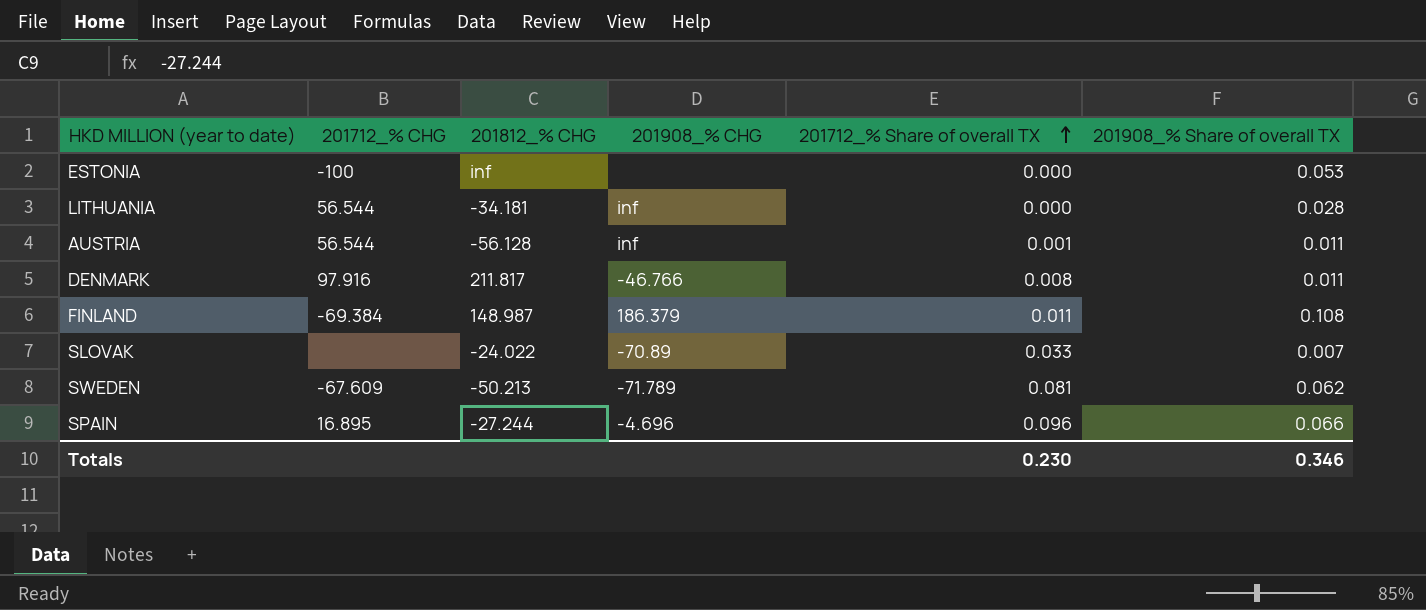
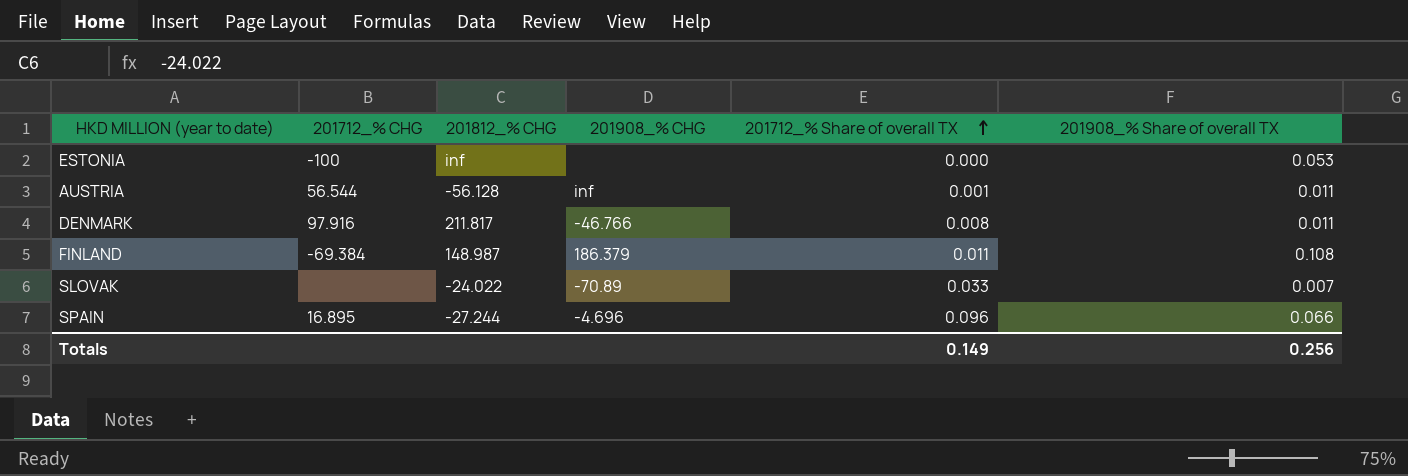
row LITHUANIA: 56.544 | -34.181 | inf | 0.000 | 0.028 -> none
row SWEDEN: -67.609 | -50.213 | -71.789 | 0.081 | 0.062 -> none
Totals | 201712_% Share of overall TX: 0.230 -> 0.149
Totals | 201908_% Share of overall TX: 0.346 -> 0.256

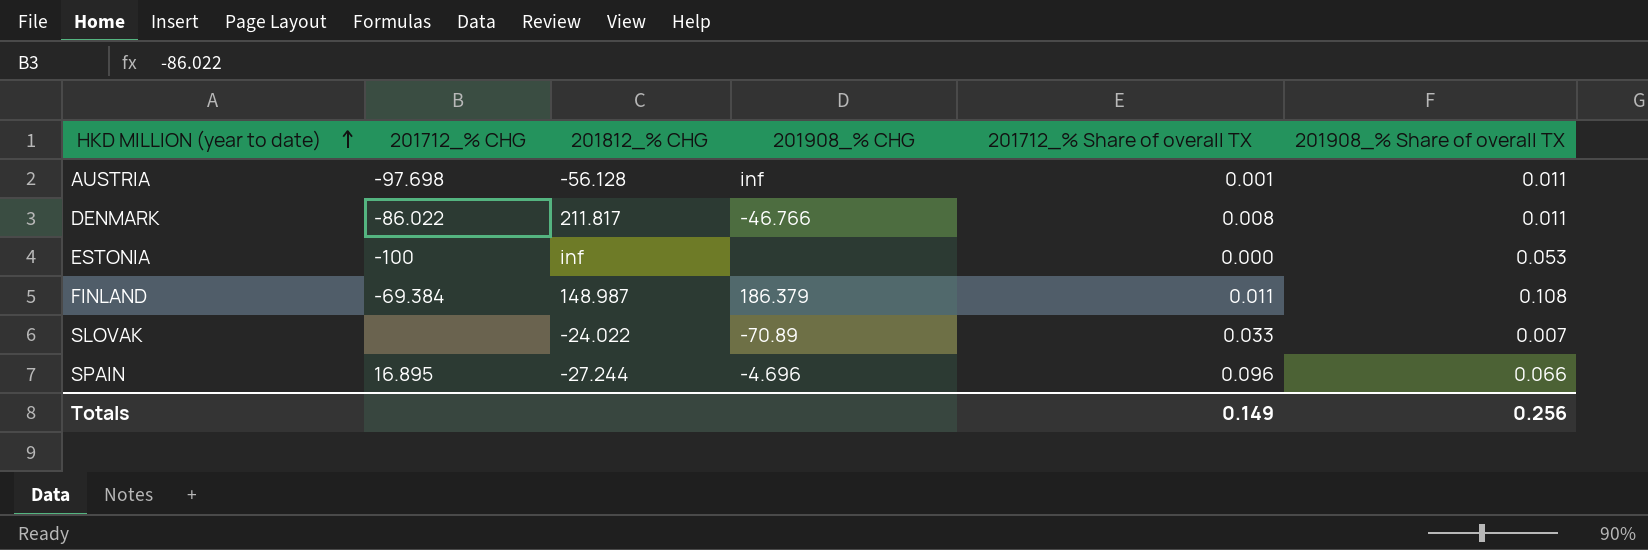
row order: 201712_% Share of overall TX ascending -> HKD MILLION (year to date) ascending
AUSTRIA | 201712_% CHG: 56.544 -> -97.698
DENMARK | 201712_% CHG: 97.916 -> -86.022

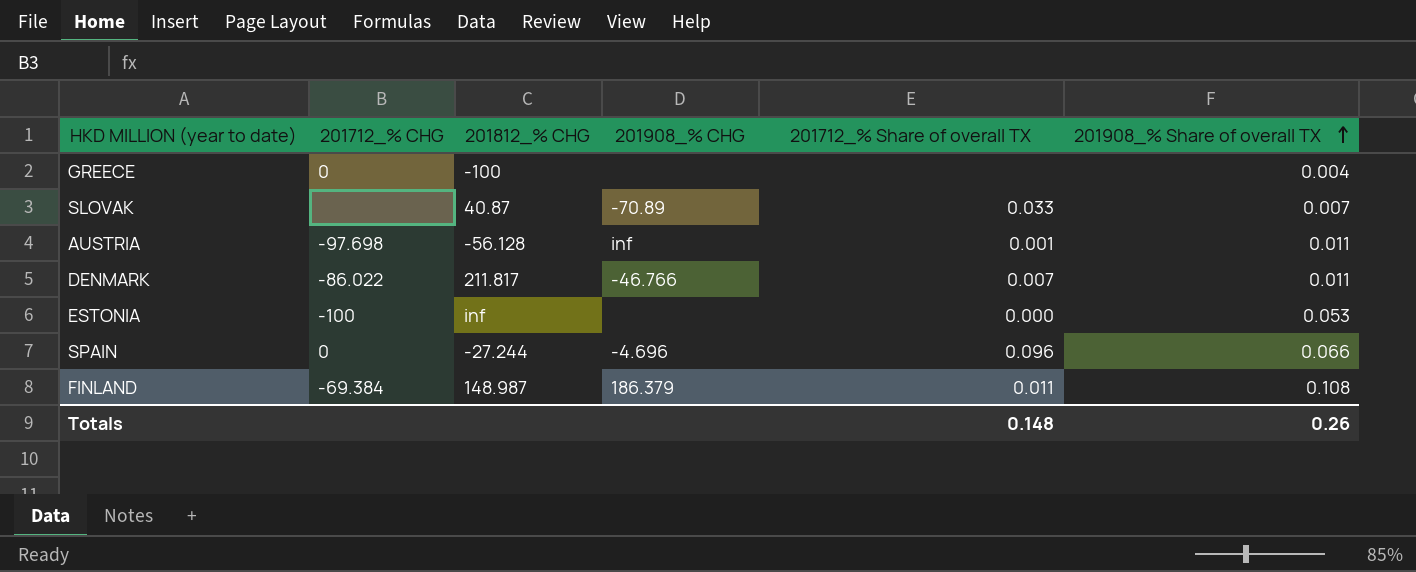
row order: HKD MILLION (year to date) ascending -> 201908_% Share of overall TX ascending
row GREECE: none -> 0 | -100 | none | none | 0.004
SLOVAK | 201812_% CHG: -24.022 -> 40.87
DENMARK | 201712_% Share of overall TX: 0.008 -> 0.007
SPAIN | 201712_% CHG: 16.895 -> 0
Totals | 201712_% Share of overall TX: 0.149 -> 0.148
Totals | 201908_% Share of overall TX: 0.256 -> 0.26

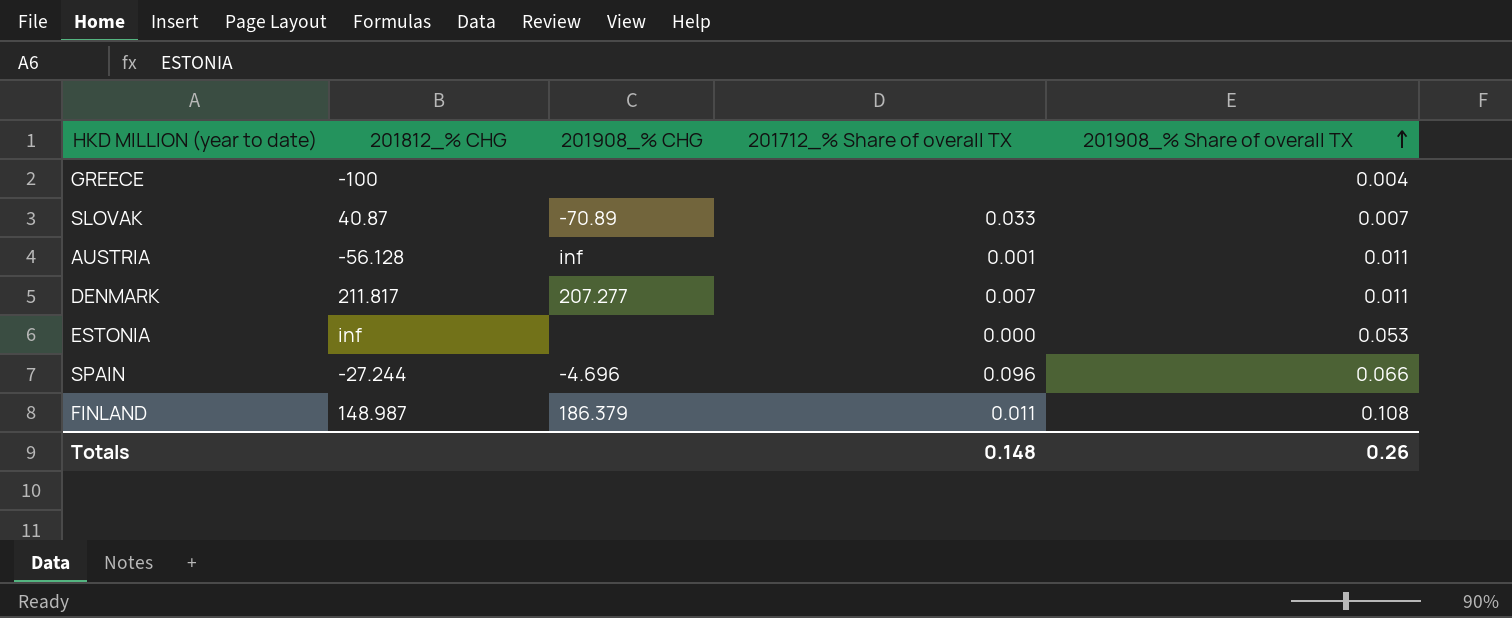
column 201712_% CHG | position: 2 -> none
DENMARK | 201908_% CHG: -46.766 -> 207.277

